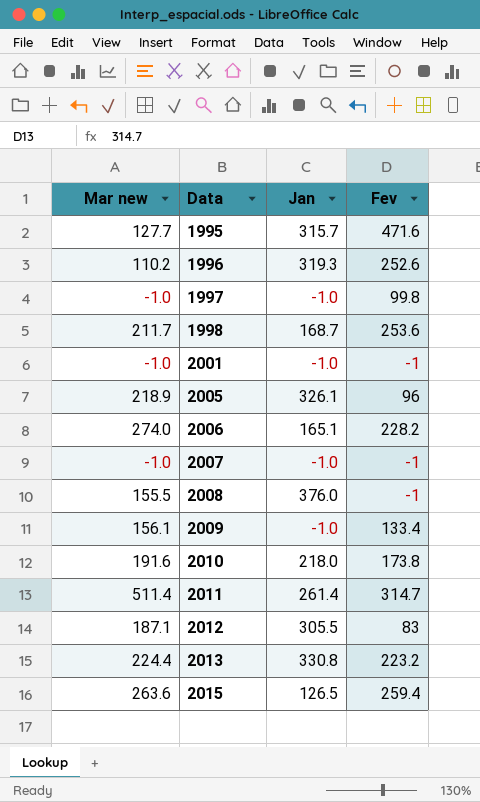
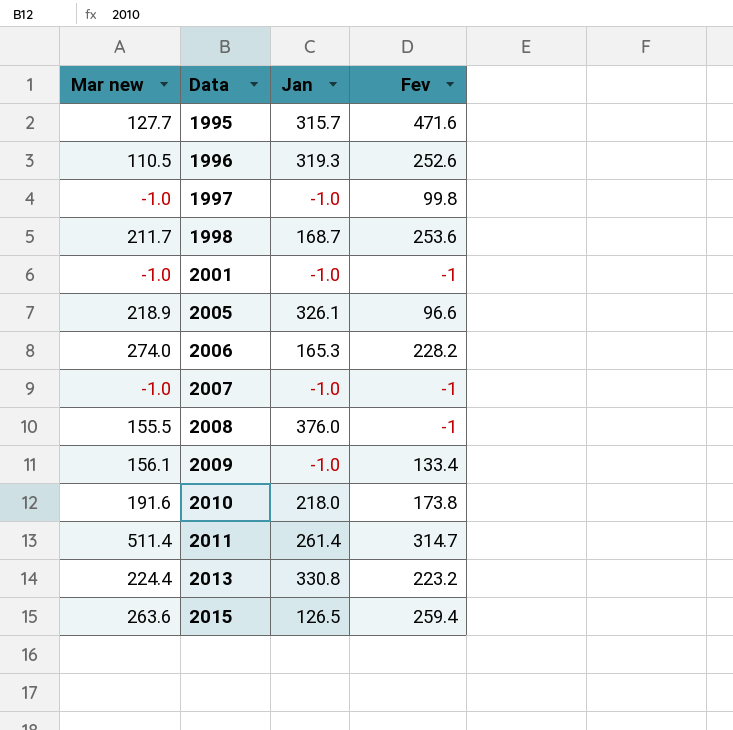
row 2012: 187.1 | 305.5 | 83 -> none
1996 | Mar new: 110.2 -> 110.5
2005 | Fev: 96 -> 96.6
2006 | Jan: 165.1 -> 165.3

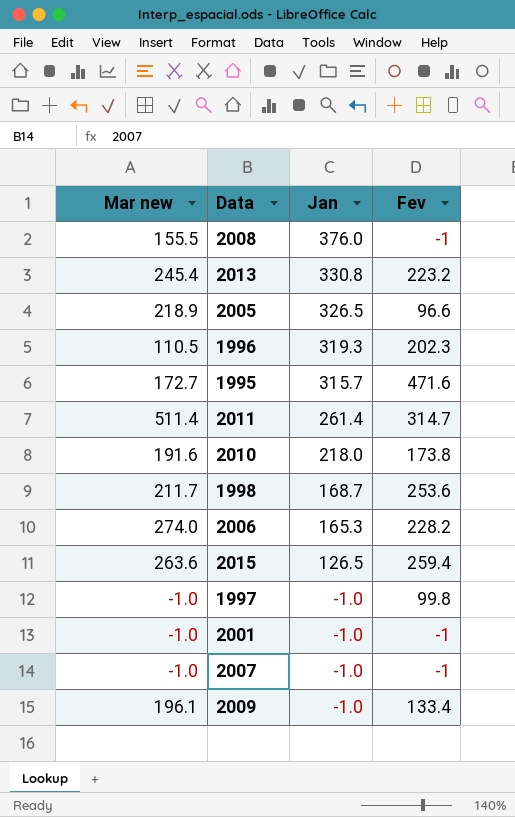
row order: Data ascending -> Jan descending
2013 | Mar new: 224.4 -> 245.4
2005 | Jan: 326.1 -> 326.5
1996 | Fev: 252.6 -> 202.3
1995 | Mar new: 127.7 -> 172.7
2009 | Mar new: 156.1 -> 196.1

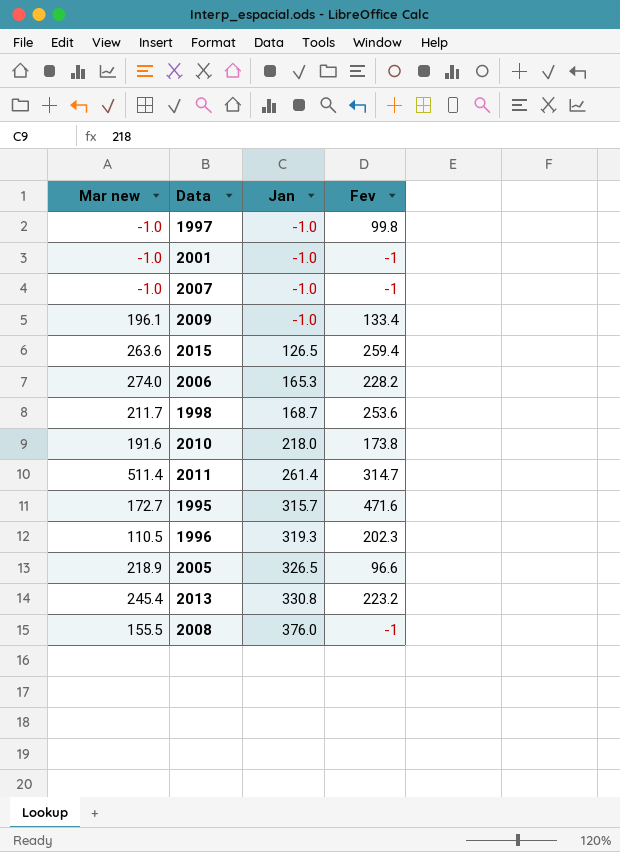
row order: Jan descending -> Jan ascending

